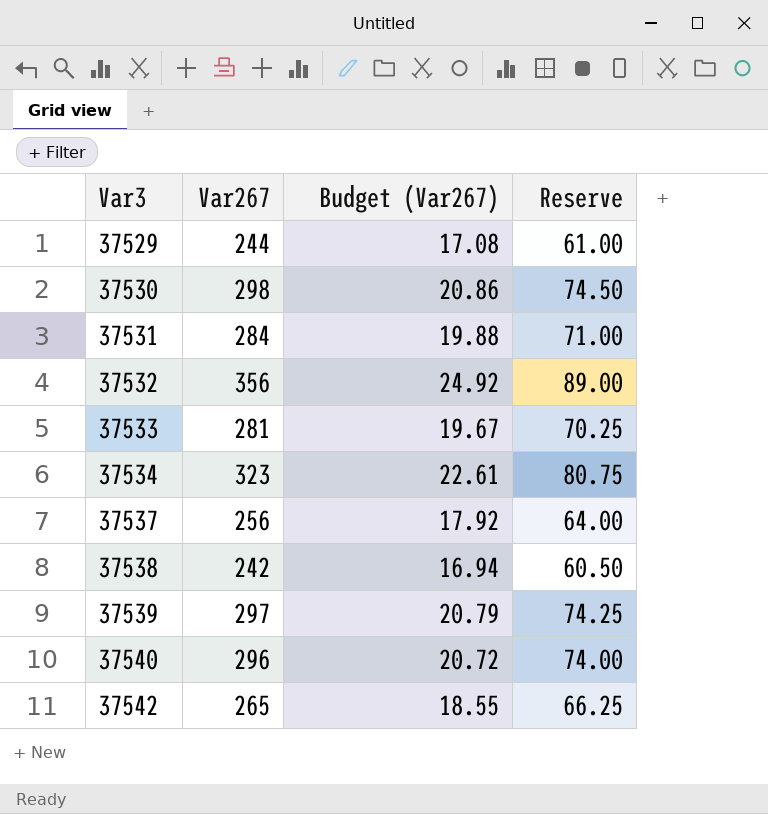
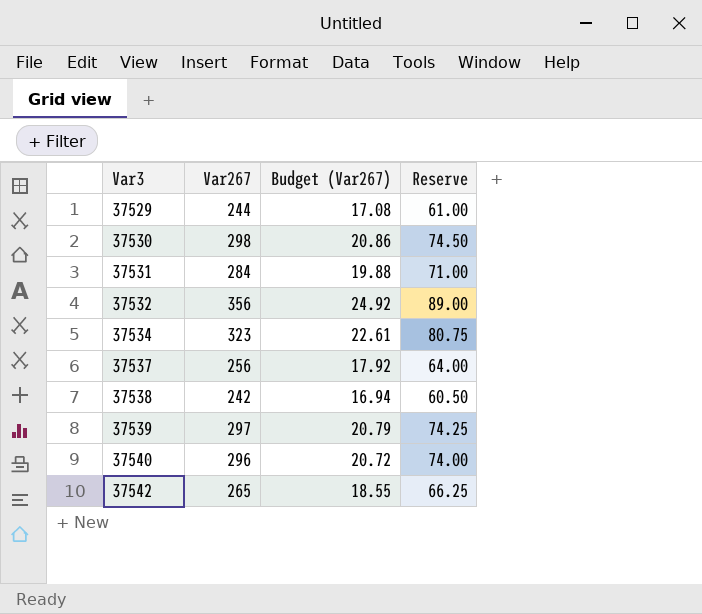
row 37533: 281 | 19.67 | 70.25 -> none

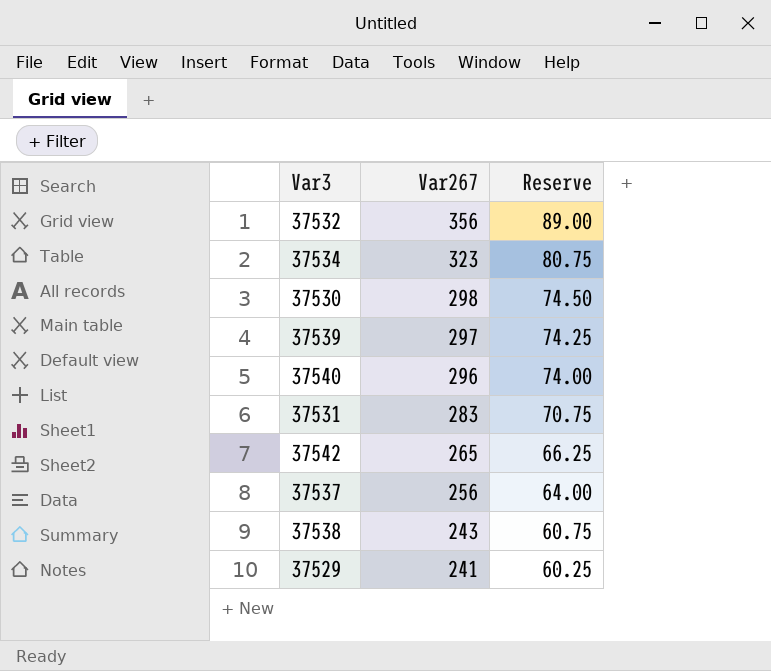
row order: Var3 ascending -> Var267 descending
column Budget (Var267) | formula: [Var267] * 0.07 -> none
37531 | Var267: 284 -> 283
37531 | Reserve: 71.00 -> 70.75
37538 | Var267: 242 -> 243
37538 | Reserve: 60.50 -> 60.75
37529 | Var267: 244 -> 241
37529 | Reserve: 61.00 -> 60.25

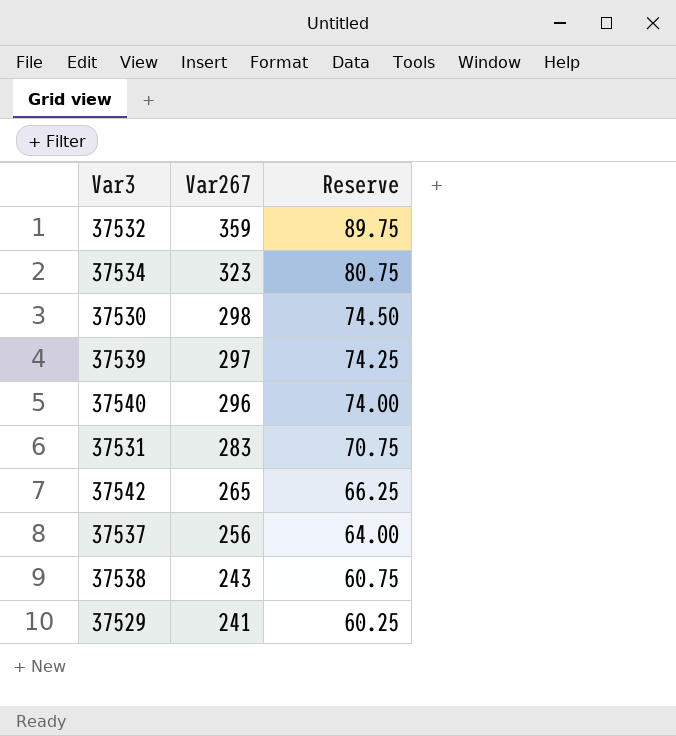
37532 | Var267: 356 -> 359
37532 | Reserve: 89.00 -> 89.75

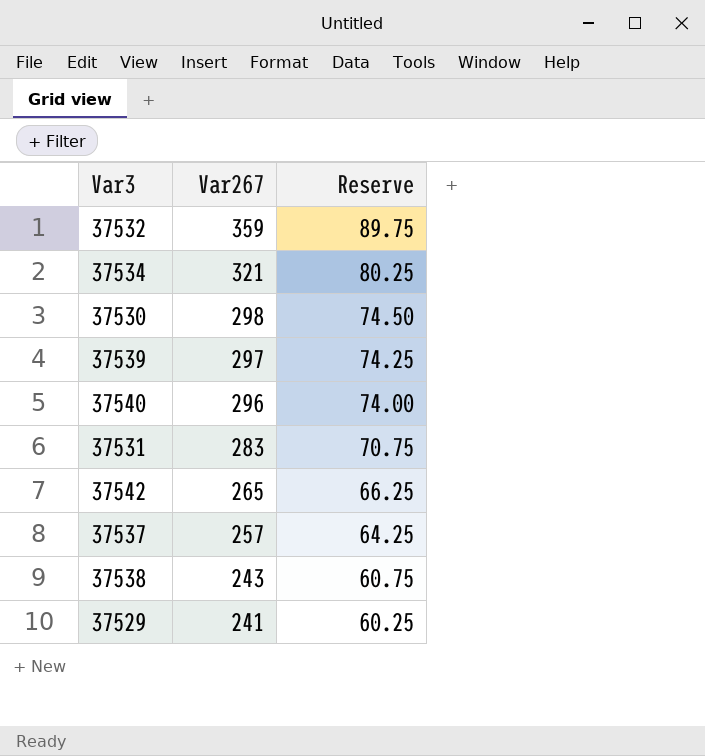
37534 | Var267: 323 -> 321
37534 | Reserve: 80.75 -> 80.25
37537 | Var267: 256 -> 257
37537 | Reserve: 64.00 -> 64.25

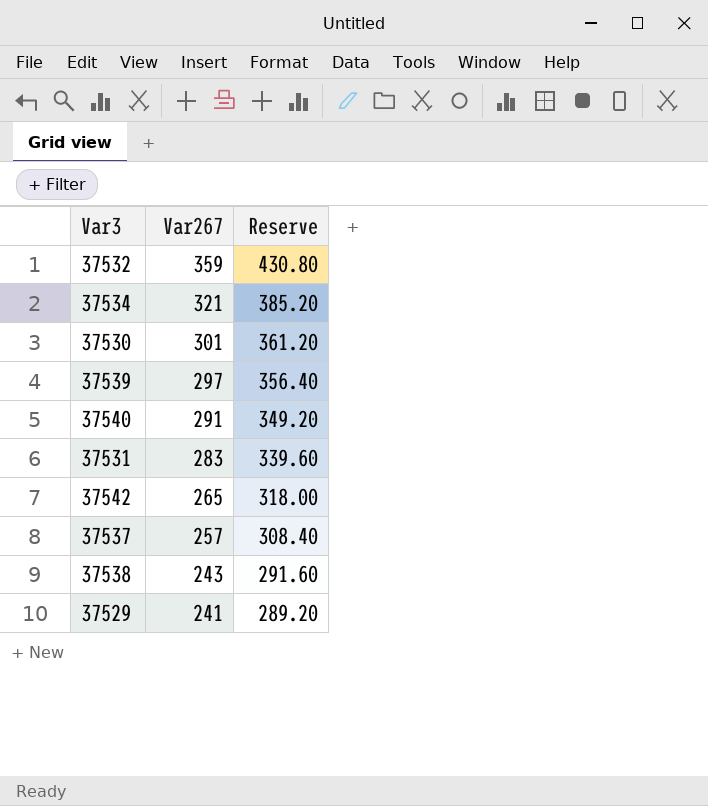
column Reserve | formula: [Var267] * 0.25 -> [Var267] * 1.2
37530 | Var267: 298 -> 301
37540 | Var267: 296 -> 291

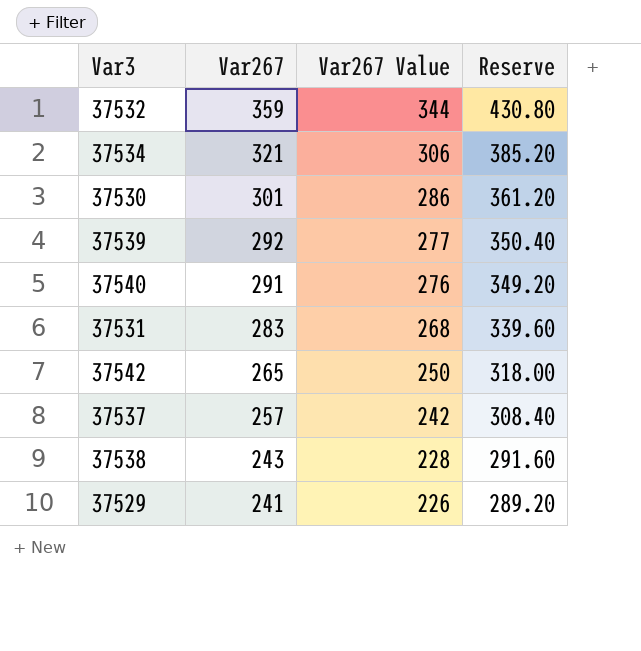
column Var267 Value | formula: none -> [Var267] - 15
37539 | Var267: 297 -> 292
37539 | Reserve: 356.40 -> 350.40

